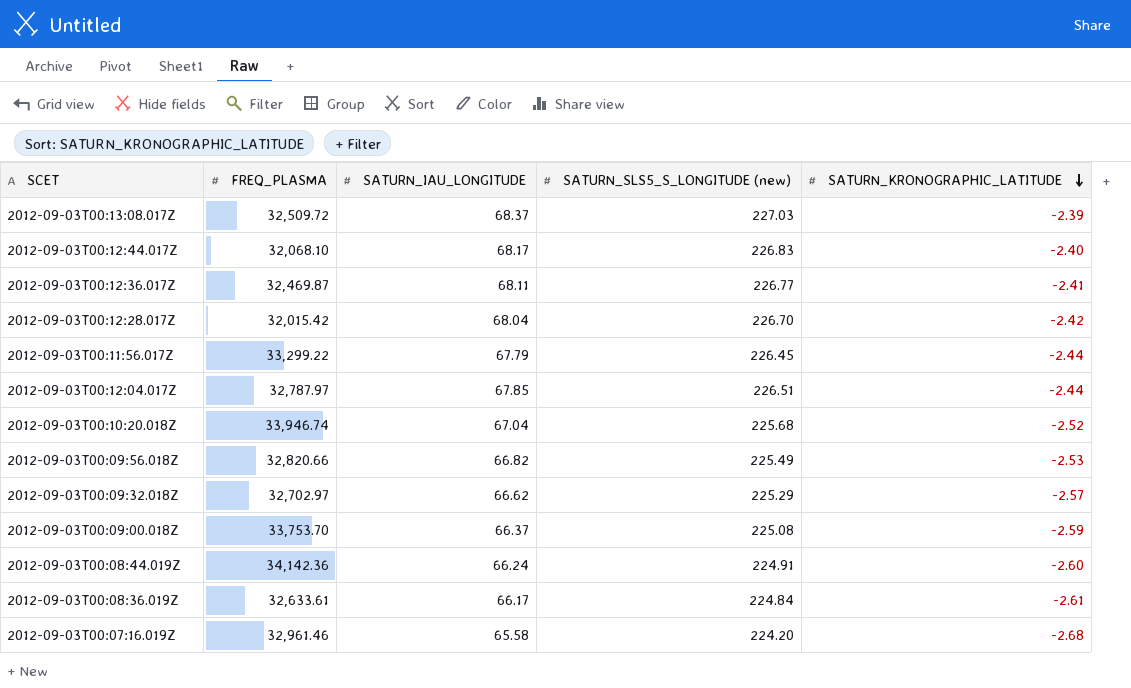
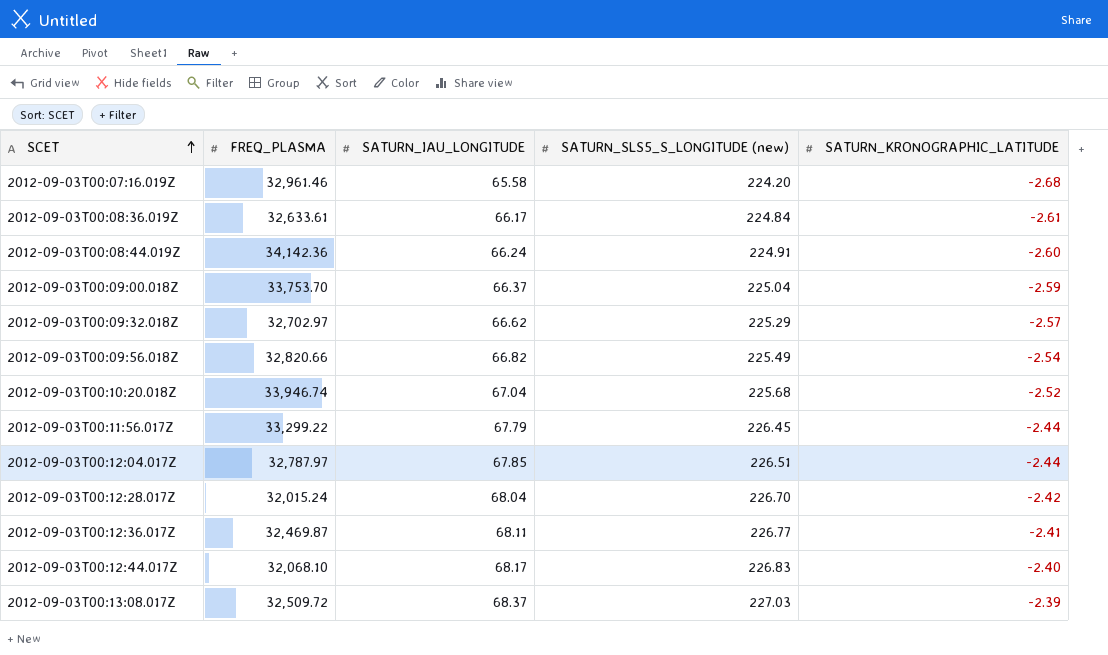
row order: SATURN_KRONOGRAPHIC_LATITUDE descending -> SCET ascending
2012-09-03T00:09:00.018Z | SATURN_SLS5_S_LONGITUDE (new): 225.08 -> 225.04
2012-09-03T00:09:56.018Z | SATURN_KRONOGRAPHIC_LATITUDE: -2.53 -> -2.54
2012-09-03T00:12:28.017Z | FREQ_PLASMA: 32,015.42 -> 32,015.24

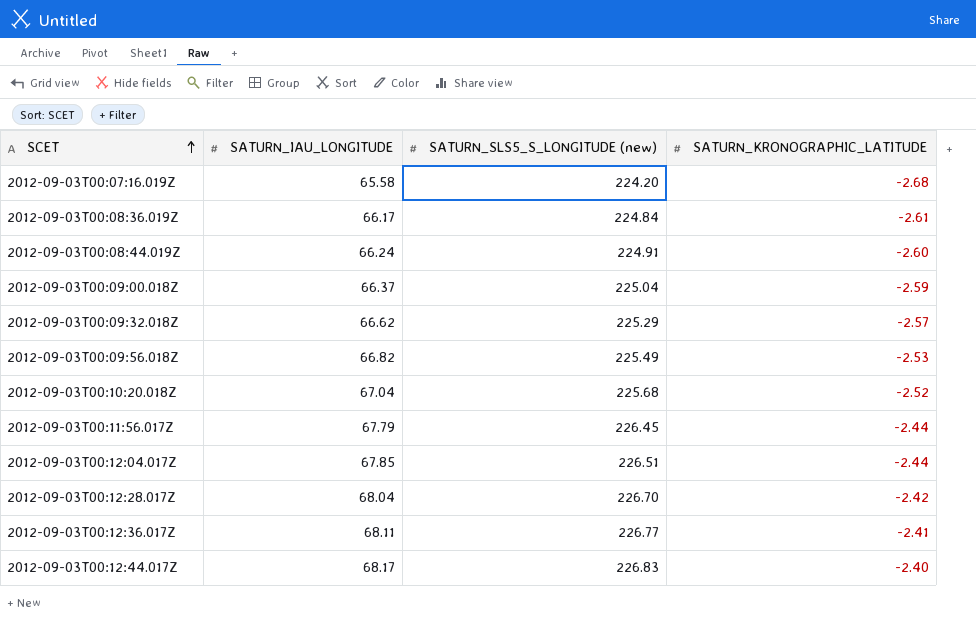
column FREQ_PLASMA | position: 2 -> none
row 2012-09-03T00:13:08.017Z: 32,509.72 | 68.37 | 227.03 | -2.39 -> none
2012-09-03T00:09:56.018Z | SATURN_KRONOGRAPHIC_LATITUDE: -2.54 -> -2.53

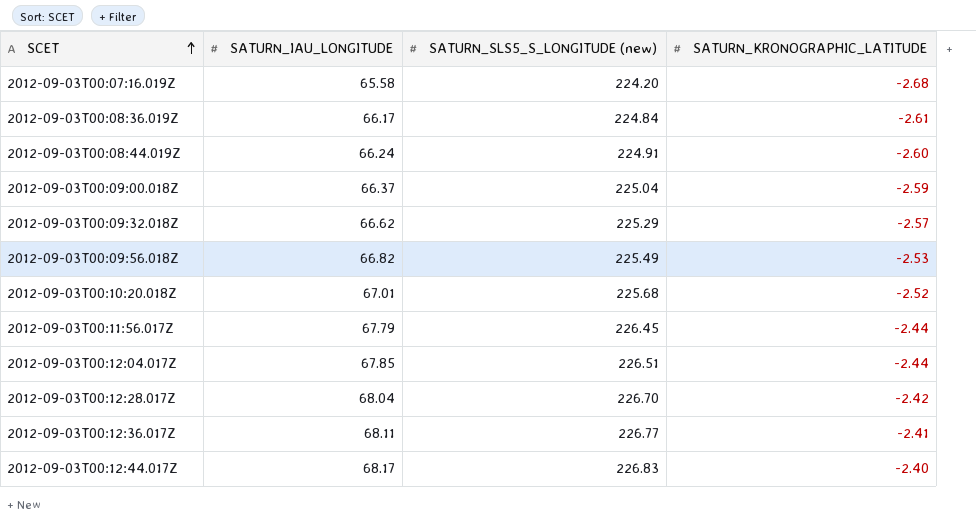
2012-09-03T00:10:20.018Z | SATURN_IAU_LONGITUDE: 67.04 -> 67.01

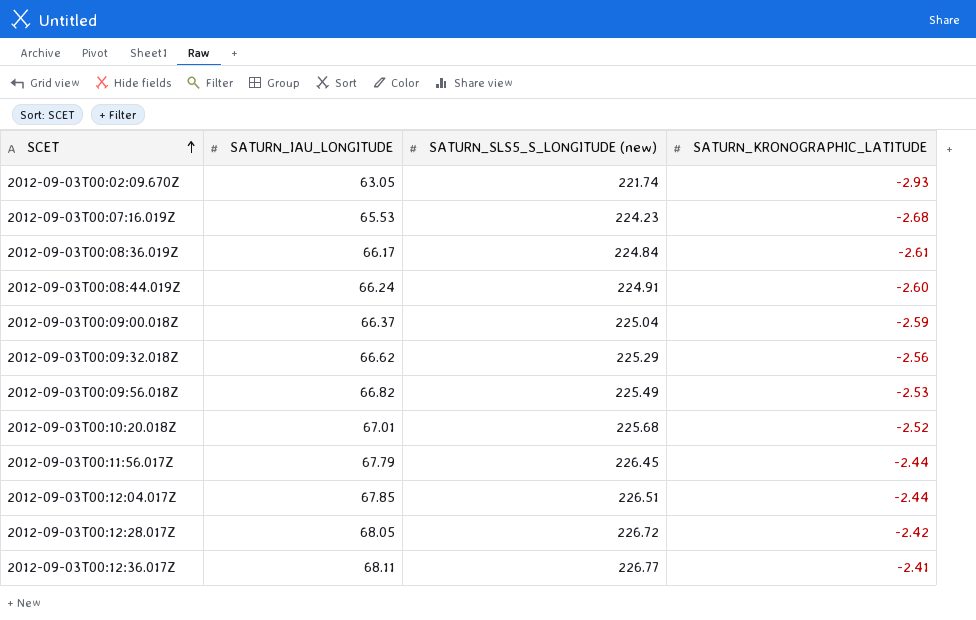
row 2012-09-03T00:12:44.017Z: 68.17 | 226.83 | -2.40 -> none
row 2012-09-03T00:02:09.670Z: none -> 63.05 | 221.74 | -2.93
2012-09-03T00:07:16.019Z | SATURN_IAU_LONGITUDE: 65.58 -> 65.53
2012-09-03T00:07:16.019Z | SATURN_SLS5_S_LONGITUDE (new): 224.20 -> 224.23
2012-09-03T00:09:32.018Z | SATURN_KRONOGRAPHIC_LATITUDE: -2.57 -> -2.56
2012-09-03T00:12:28.017Z | SATURN_IAU_LONGITUDE: 68.04 -> 68.05
2012-09-03T00:12:28.017Z | SATURN_SLS5_S_LONGITUDE (new): 226.70 -> 226.72

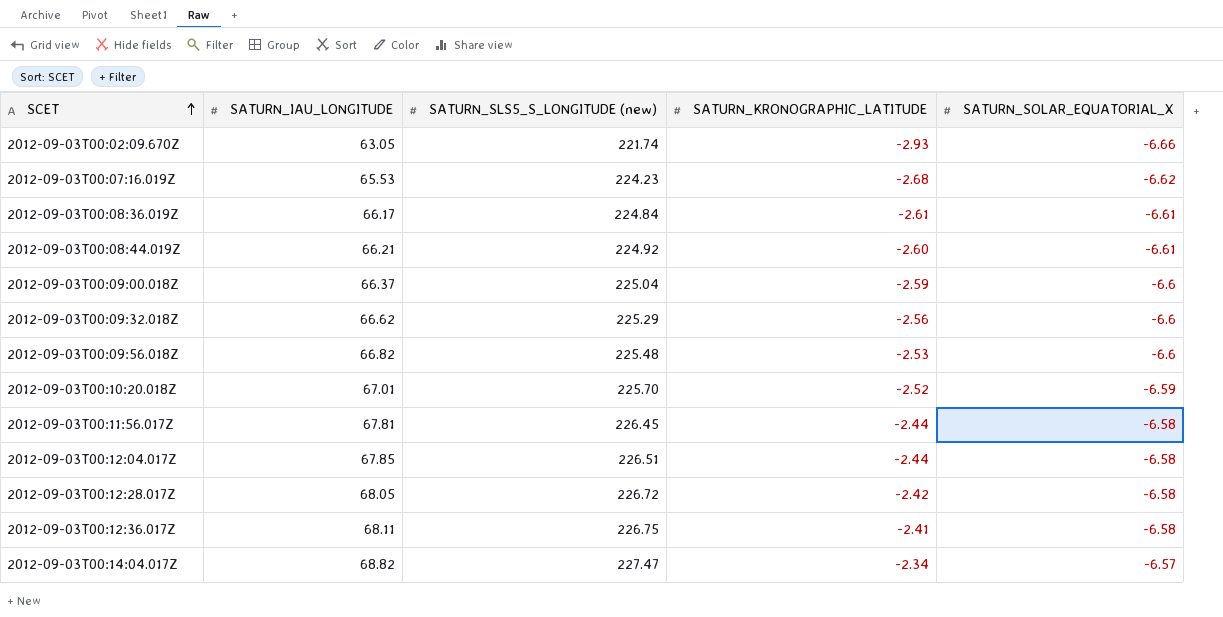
column SATURN_SOLAR_EQUATORIAL_X | position: none -> 5
2012-09-03T00:08:44.019Z | SATURN_IAU_LONGITUDE: 66.24 -> 66.21
2012-09-03T00:08:44.019Z | SATURN_SLS5_S_LONGITUDE (new): 224.91 -> 224.92
2012-09-03T00:09:56.018Z | SATURN_SLS5_S_LONGITUDE (new): 225.49 -> 225.48
2012-09-03T00:10:20.018Z | SATURN_SLS5_S_LONGITUDE (new): 225.68 -> 225.70
2012-09-03T00:11:56.017Z | SATURN_IAU_LONGITUDE: 67.79 -> 67.81
2012-09-03T00:12:36.017Z | SATURN_SLS5_S_LONGITUDE (new): 226.77 -> 226.75
row 2012-09-03T00:14:04.017Z: none -> 68.82 | 227.47 | -2.34 | -6.57

